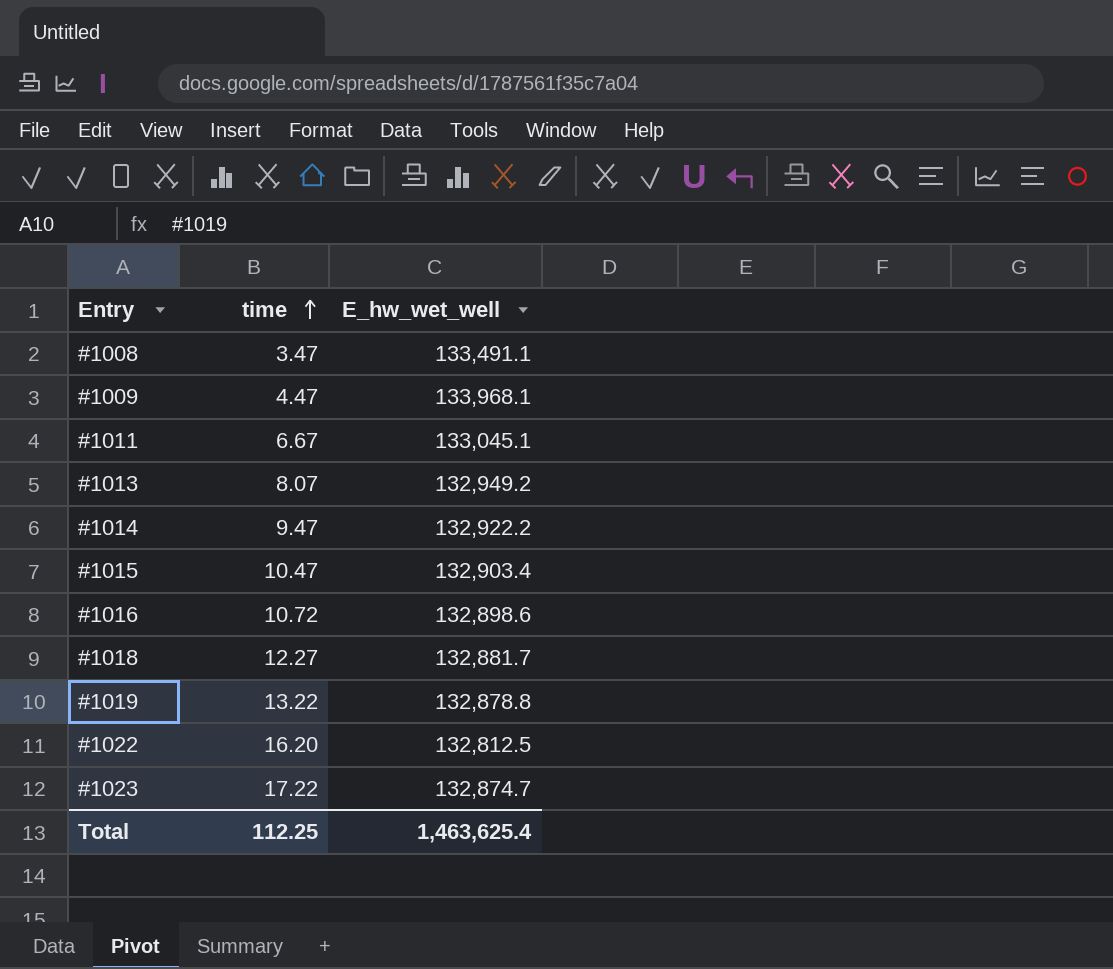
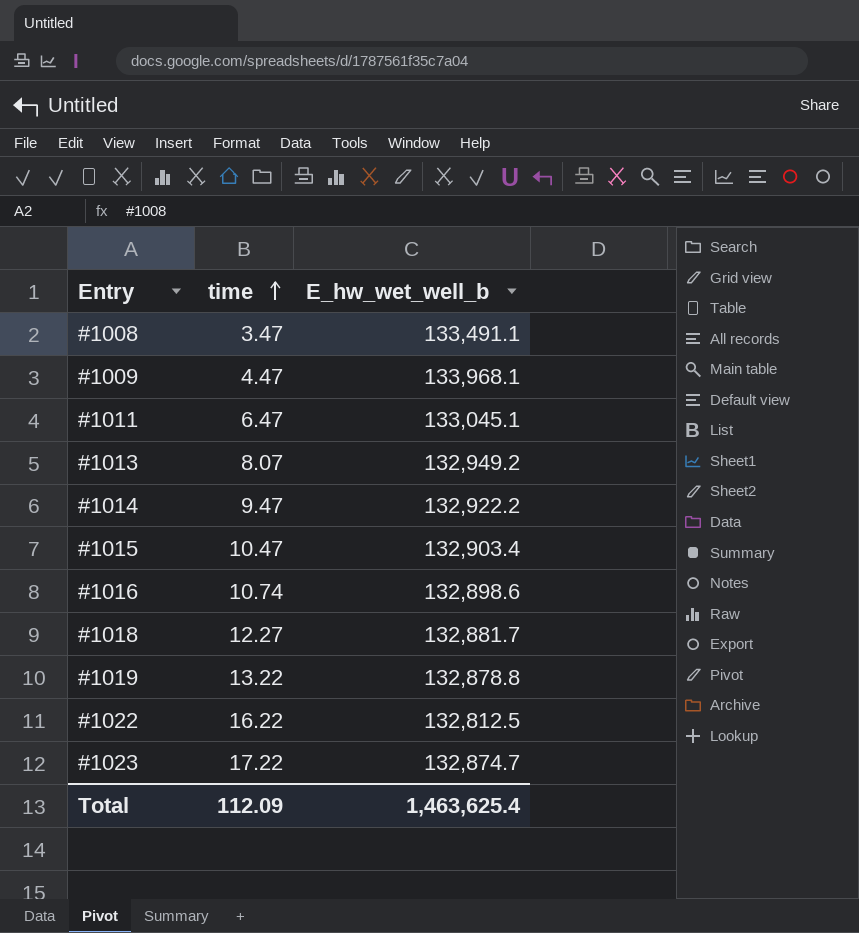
column name: E_hw_wet_well -> E_hw_wet_well_b
#1011 | time: 6.67 -> 6.47
#1016 | time: 10.72 -> 10.74
#1022 | time: 16.20 -> 16.22
Total | time: 112.25 -> 112.09

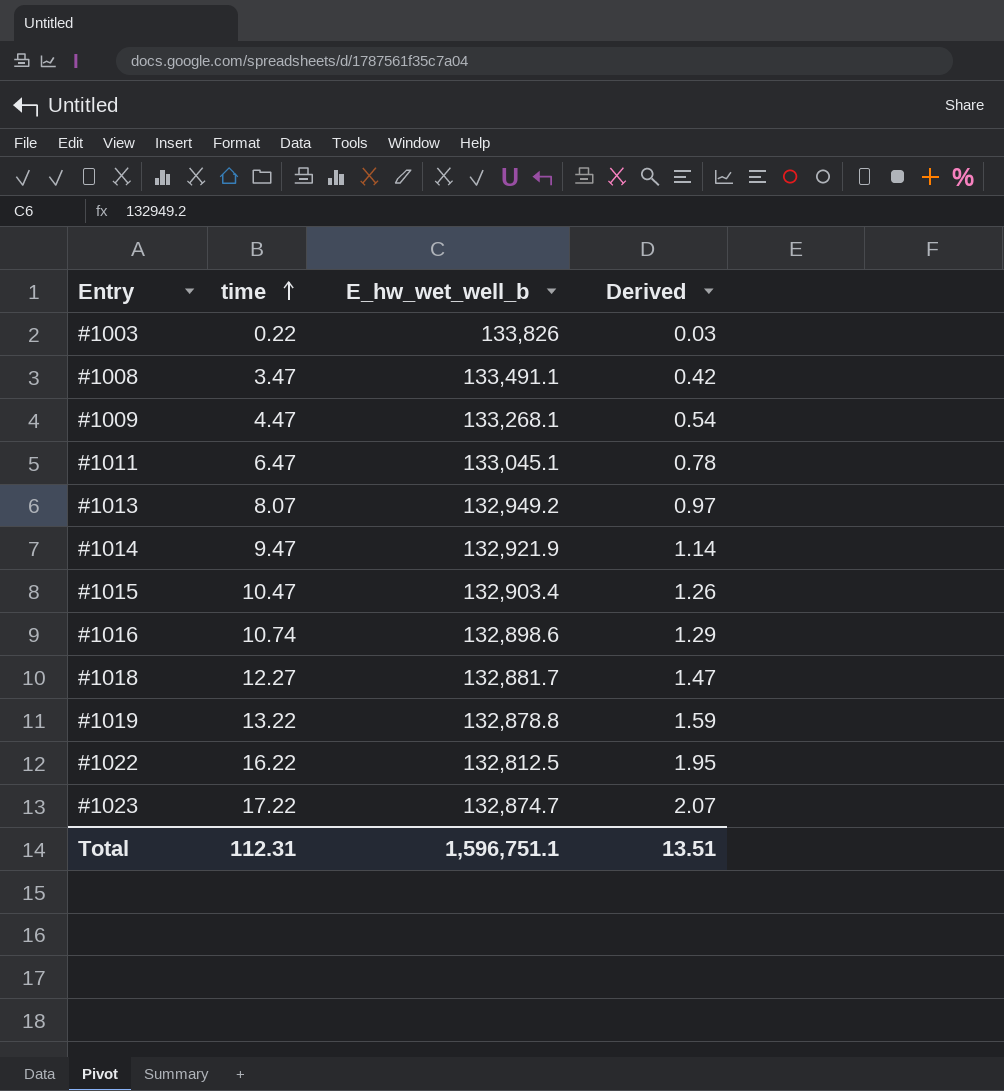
column Derived | formula: none -> [time] * 0.12
row #1003: none -> 0.22 | 133,826 | 0.03
#1009 | E_hw_wet_well_b: 133,968.1 -> 133,268.1
#1014 | E_hw_wet_well_b: 132,922.2 -> 132,921.9
Total | time: 112.09 -> 112.31
Total | E_hw_wet_well_b: 1,463,625.4 -> 1,596,751.1

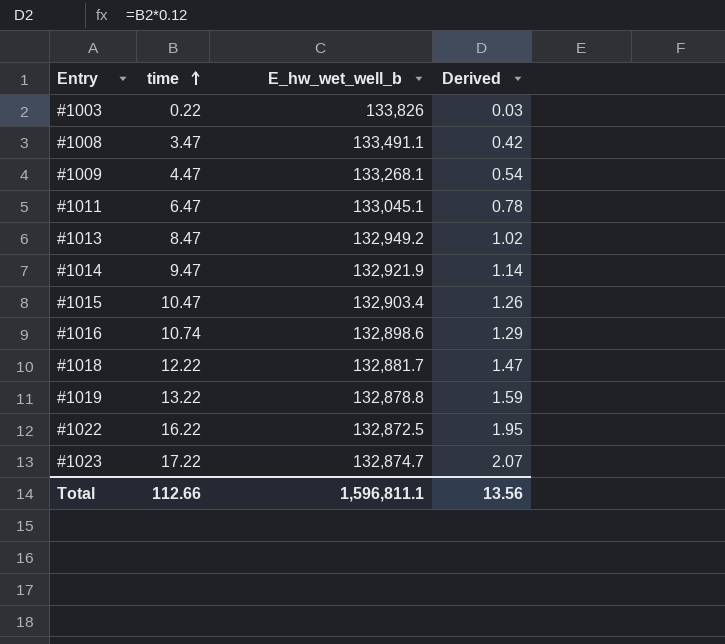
#1013 | time: 8.07 -> 8.47
#1013 | Derived: 0.97 -> 1.02
#1018 | time: 12.27 -> 12.22
#1022 | E_hw_wet_well_b: 132,812.5 -> 132,872.5
Total | time: 112.31 -> 112.66
Total | E_hw_wet_well_b: 1,596,751.1 -> 1,596,811.1
Total | Derived: 13.51 -> 13.56

